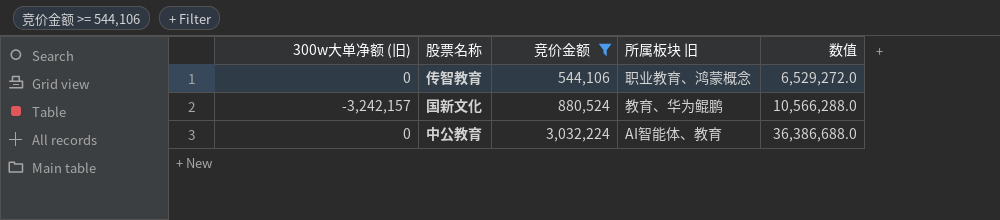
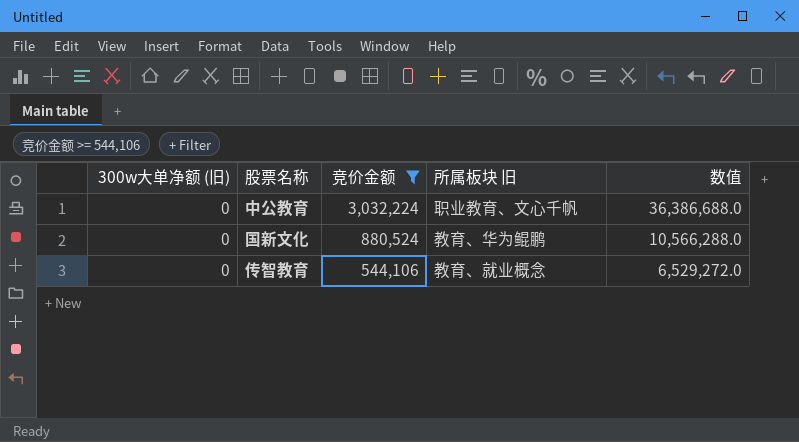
row order: 竞价金额 ascending -> 竞价金额 descending
中公教育 | 所属板块 旧: AI智能体、教育 -> 职业教育、文心千帆
国新文化 | 300w大单净额 (旧): -3,242,157 -> 0
传智教育 | 所属板块 旧: 职业教育、鸿蒙概念 -> 教育、就业概念

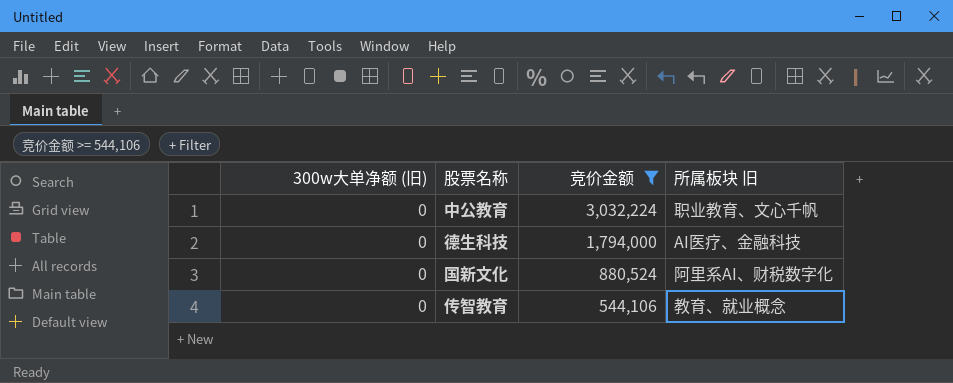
column 数值 | formula: [竞价金额] * 12 -> none
row 德生科技: none -> 0 | 1,794,000 | AI医疗、金融科技
国新文化 | 所属板块 旧: 教育、华为鲲鹏 -> 阿里系AI、财税数字化

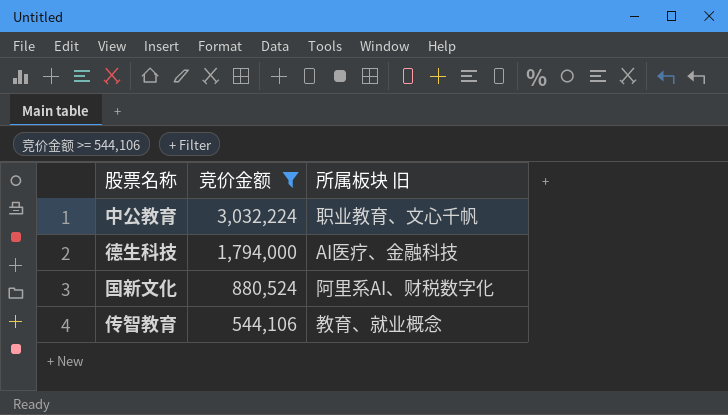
column 300w大单净额 (旧) | position: 1 -> none

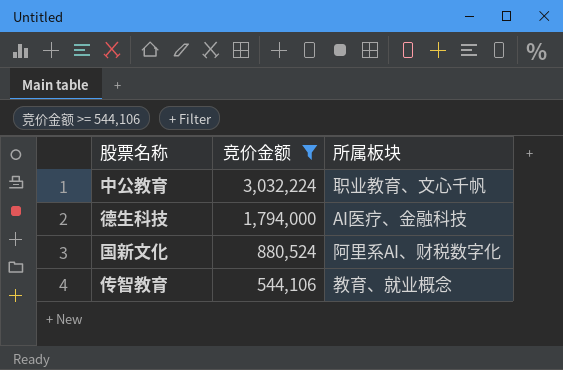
column name: 所属板块 旧 -> 所属板块

